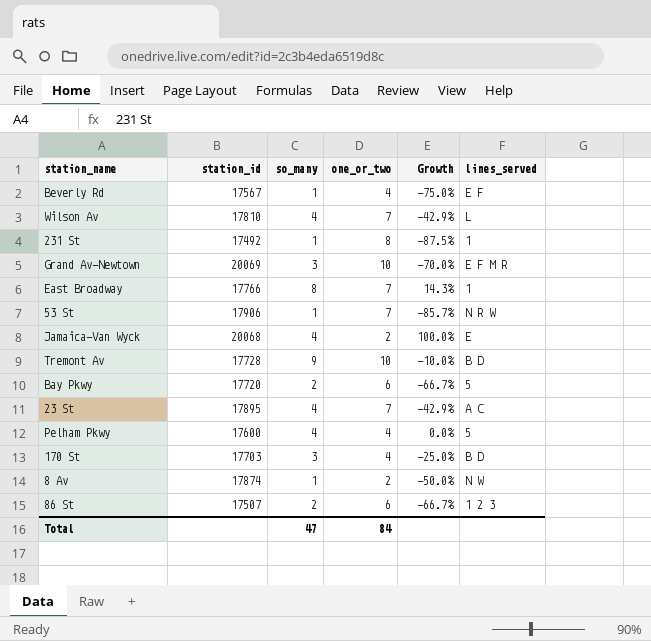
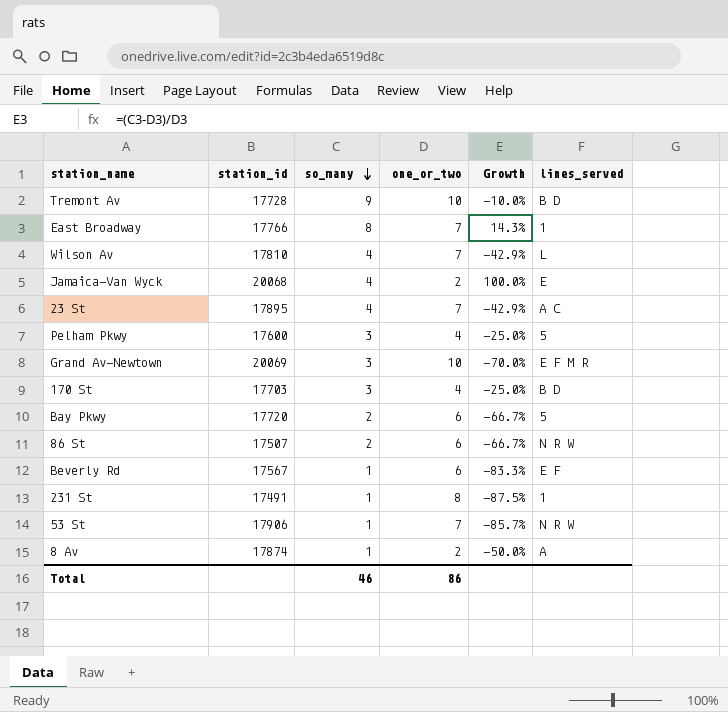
row order: none -> so_many descending
Pelham Pkwy | so_many: 4 -> 3
Pelham Pkwy | Growth: 0.0% -> -25.0%
86 St | lines_served: 1 2 3 -> N R W
Beverly Rd | one_or_two: 4 -> 6
Beverly Rd | Growth: -75.0% -> -83.3%
231 St | station_id: 17492 -> 17491
8 Av | lines_served: N W -> A
Total | so_many: 47 -> 46
Total | one_or_two: 84 -> 86

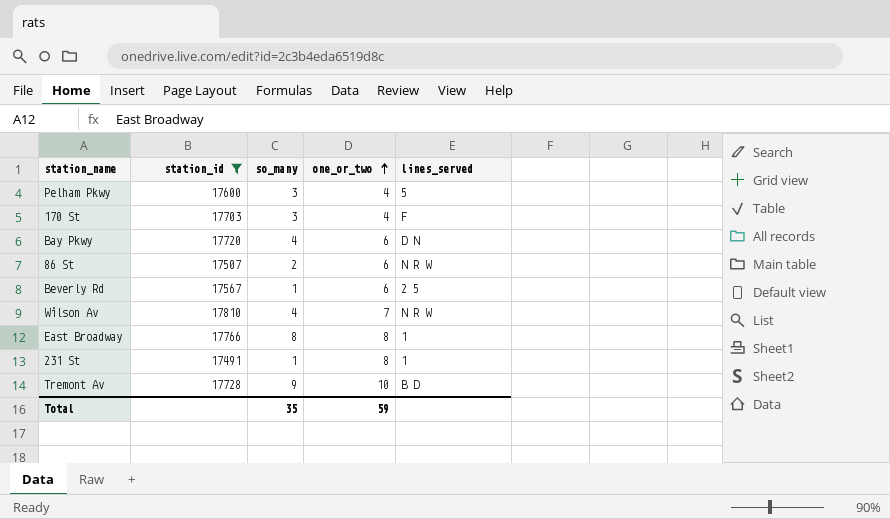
filter: none -> station_id <= 17810
row order: so_many descending -> one_or_two ascending
column Growth | formula: ([so_many] - [one_or_two]) / [one_or_two] -> none
170 St | lines_served: B D -> F
Bay Pkwy | so_many: 2 -> 4
Bay Pkwy | lines_served: 5 -> D N
Beverly Rd | lines_served: E F -> 2 5
Wilson Av | lines_served: L -> N R W
East Broadway | one_or_two: 7 -> 8
Total | so_many: 46 -> 35
Total | one_or_two: 86 -> 59

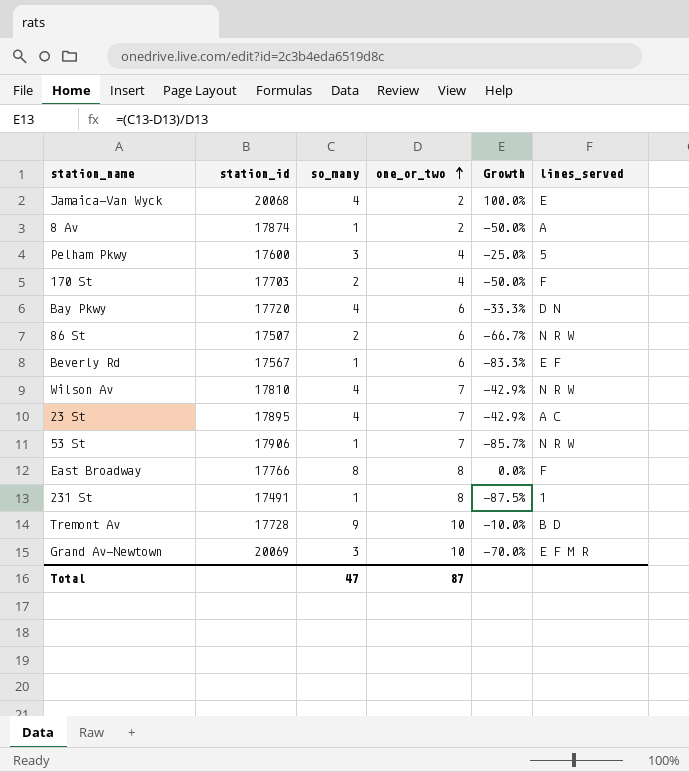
filter: station_id <= 17810 -> none
column Growth | formula: none -> ([so_many] - [one_or_two]) / [one_or_two]
170 St | so_many: 3 -> 2
Beverly Rd | lines_served: 2 5 -> E F
East Broadway | lines_served: 1 -> F
Total | so_many: 35 -> 47
Total | one_or_two: 59 -> 87

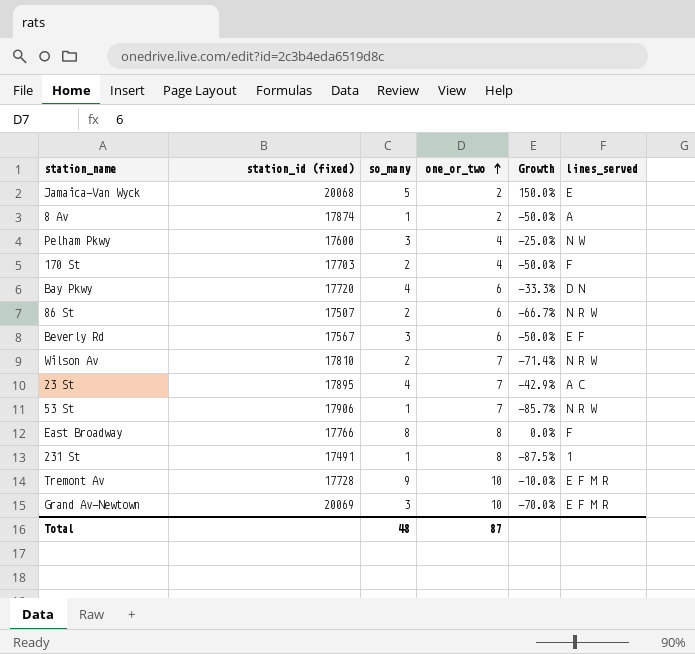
column name: station_id -> station_id (fixed)
Jamaica-Van Wyck | so_many: 4 -> 5
Jamaica-Van Wyck | Growth: 100.0% -> 150.0%
Pelham Pkwy | lines_served: 5 -> N W
Beverly Rd | so_many: 1 -> 3
Beverly Rd | Growth: -83.3% -> -50.0%
Wilson Av | so_many: 4 -> 2
Wilson Av | Growth: -42.9% -> -71.4%
Tremont Av | lines_served: B D -> E F M R
Total | so_many: 47 -> 48

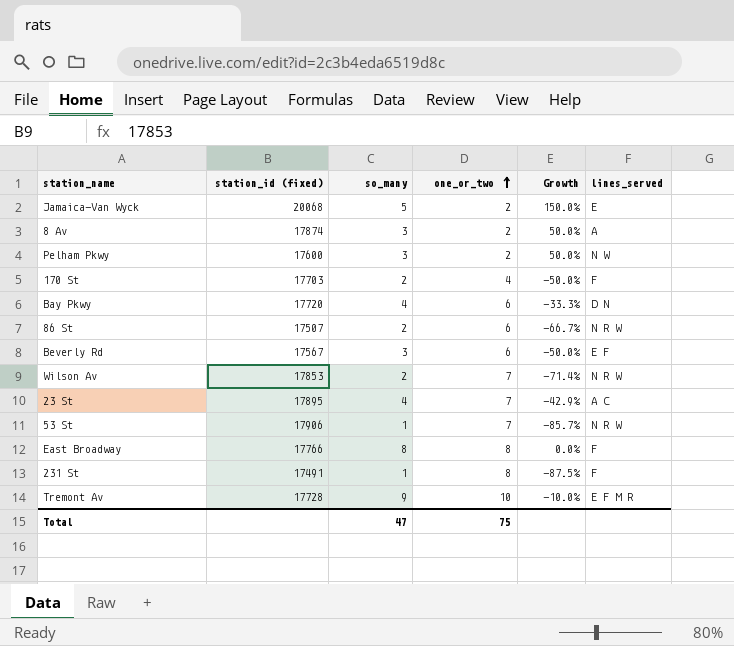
row Grand Av-Newtown: 20069 | 3 | 10 | -70.0% | E F M R -> none
8 Av | so_many: 1 -> 3
8 Av | Growth: -50.0% -> 50.0%
Pelham Pkwy | one_or_two: 4 -> 2
Pelham Pkwy | Growth: -25.0% -> 50.0%
Wilson Av | station_id (fixed): 17810 -> 17853
231 St | lines_served: 1 -> F
Total | so_many: 48 -> 47
Total | one_or_two: 87 -> 75

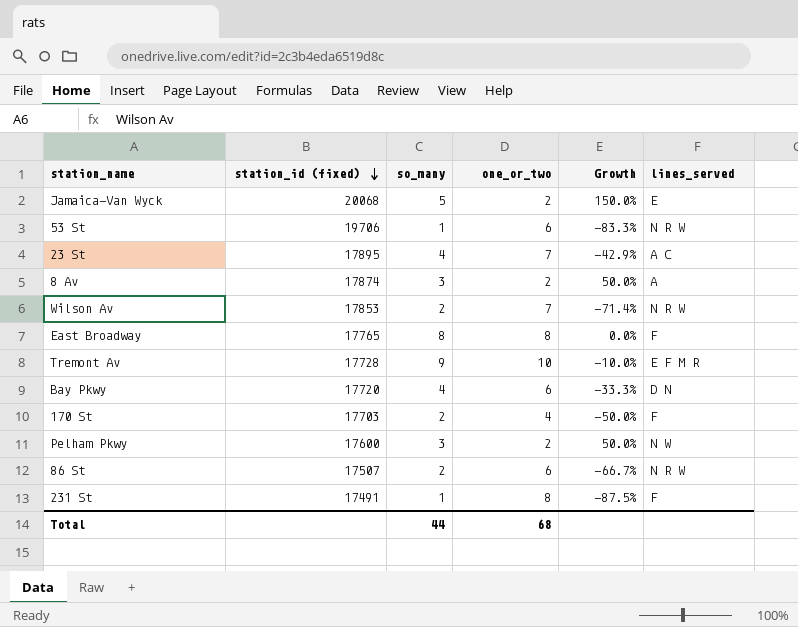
row order: one_or_two ascending -> station_id (fixed) descending
row Beverly Rd: 17567 | 3 | 6 | -50.0% | E F -> none
53 St | station_id (fixed): 17906 -> 19706
53 St | one_or_two: 7 -> 6
53 St | Growth: -85.7% -> -83.3%
East Broadway | station_id (fixed): 17766 -> 17765
Total | so_many: 47 -> 44
Total | one_or_two: 75 -> 68

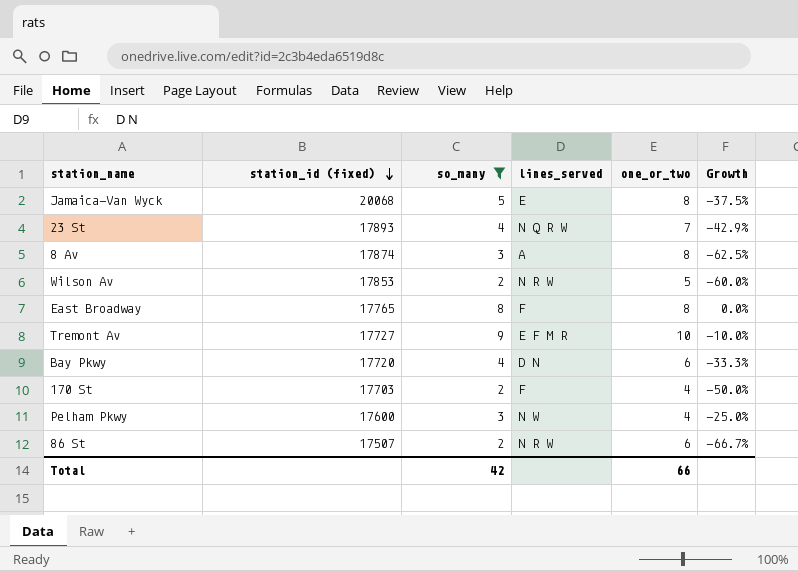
filter: none -> so_many != 1
column lines_served | position: 6 -> 4
Jamaica-Van Wyck | one_or_two: 2 -> 8
Jamaica-Van Wyck | Growth: 150.0% -> -37.5%
23 St | station_id (fixed): 17895 -> 17893
23 St | lines_served: A C -> N Q R W
8 Av | one_or_two: 2 -> 8
8 Av | Growth: 50.0% -> -62.5%
Wilson Av | one_or_two: 7 -> 5
Wilson Av | Growth: -71.4% -> -60.0%
Tremont Av | station_id (fixed): 17728 -> 17727
Pelham Pkwy | one_or_two: 2 -> 4
Pelham Pkwy | Growth: 50.0% -> -25.0%
Total | so_many: 44 -> 42
Total | one_or_two: 68 -> 66

